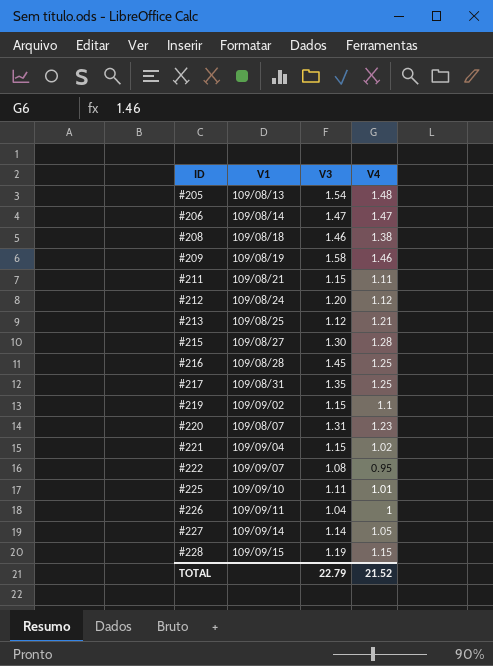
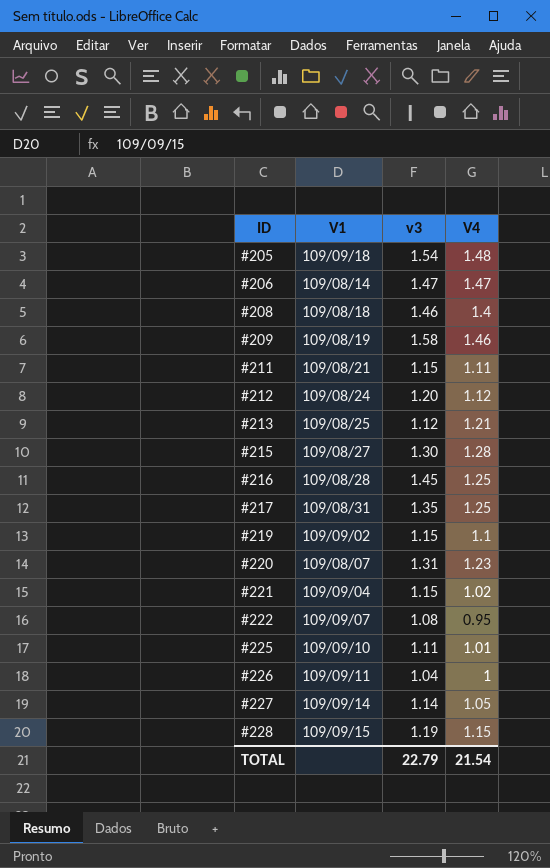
column name: V3 -> v3
#205 | V1: 109/08/13 -> 109/09/18
#208 | V4: 1.38 -> 1.4
TOTAL | V4: 21.52 -> 21.54

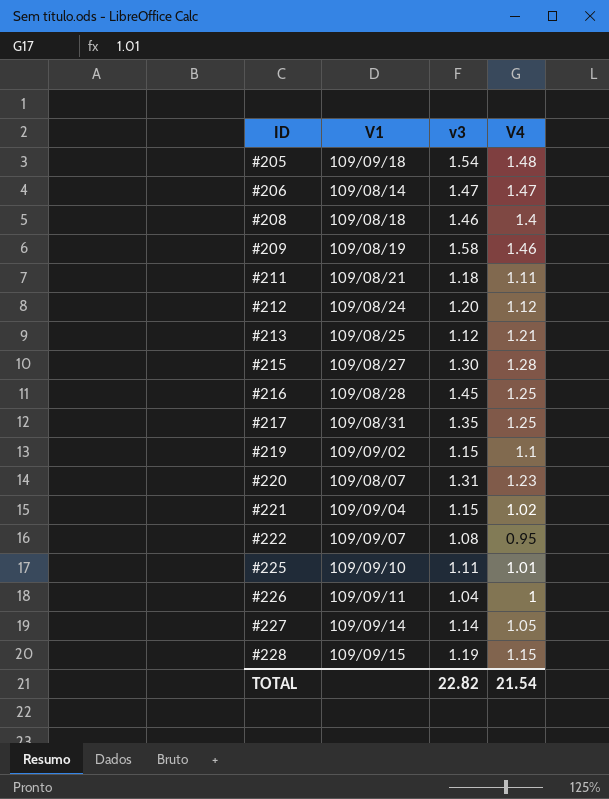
#211 | v3: 1.15 -> 1.18
TOTAL | v3: 22.79 -> 22.82

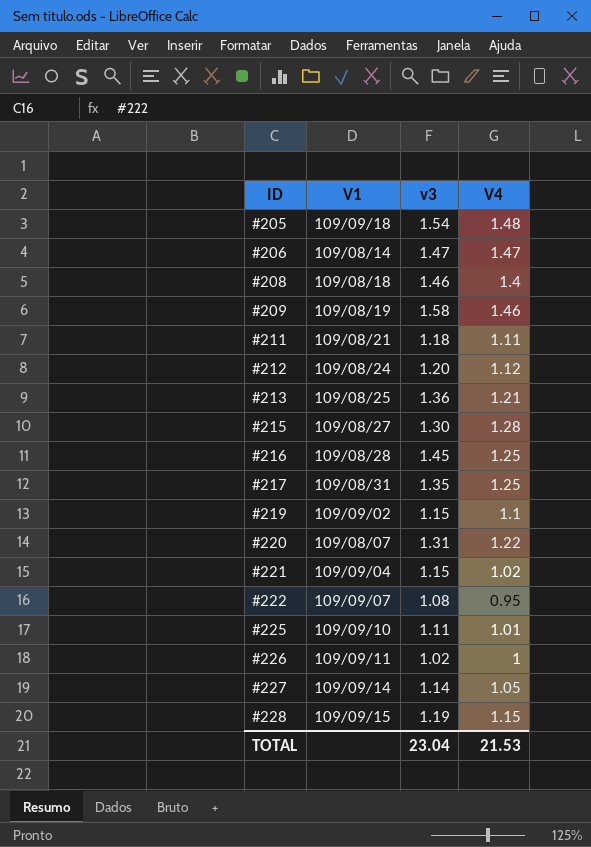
#213 | v3: 1.12 -> 1.36
#220 | V4: 1.23 -> 1.22
#226 | v3: 1.04 -> 1.02
TOTAL | v3: 22.82 -> 23.04
TOTAL | V4: 21.54 -> 21.53

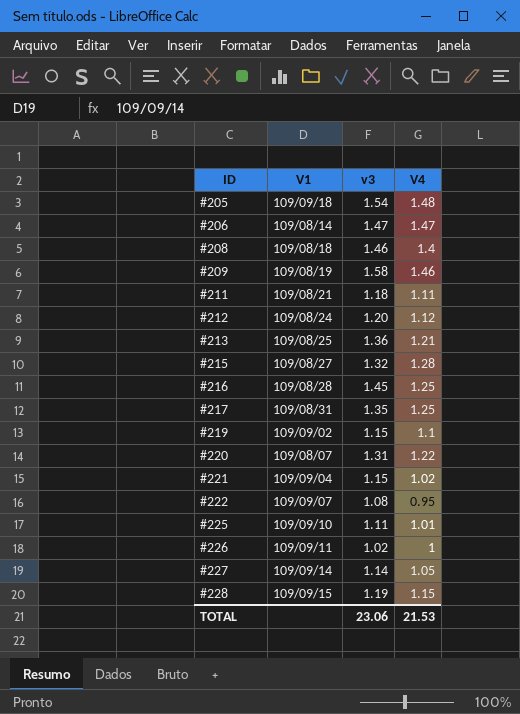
#215 | v3: 1.30 -> 1.32
TOTAL | v3: 23.04 -> 23.06

